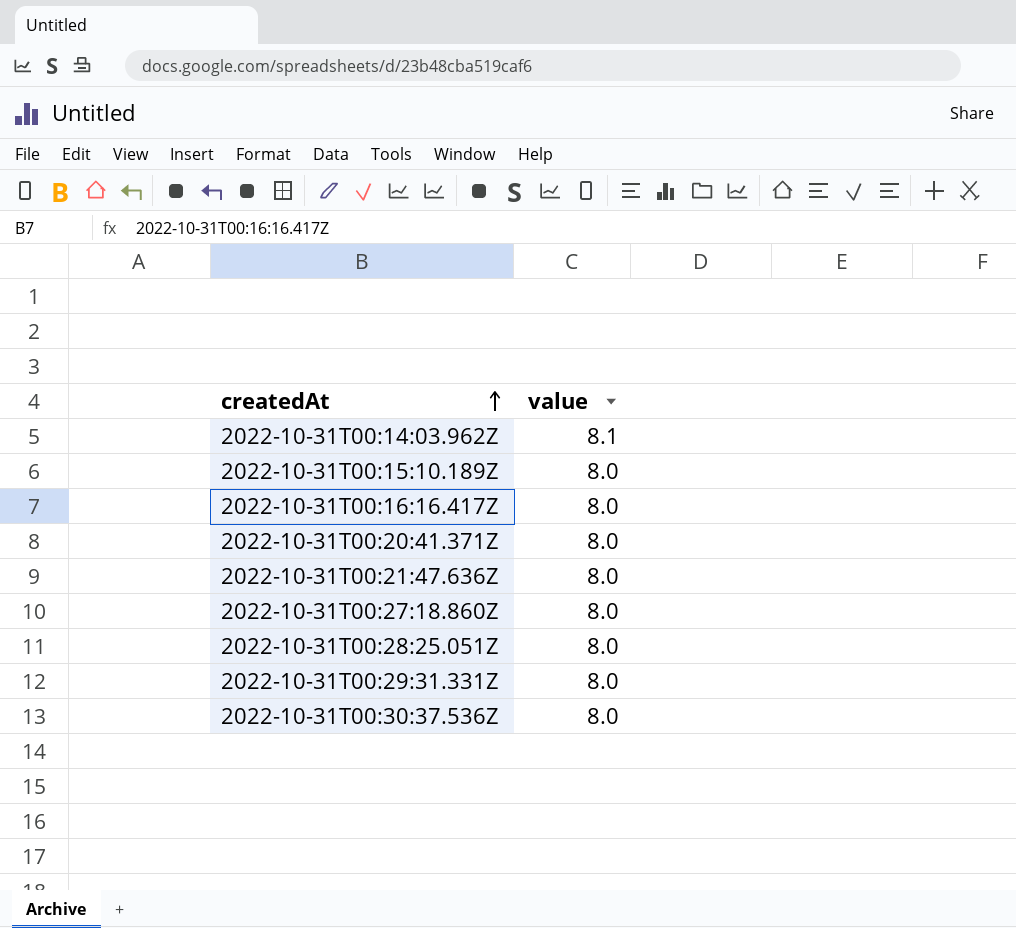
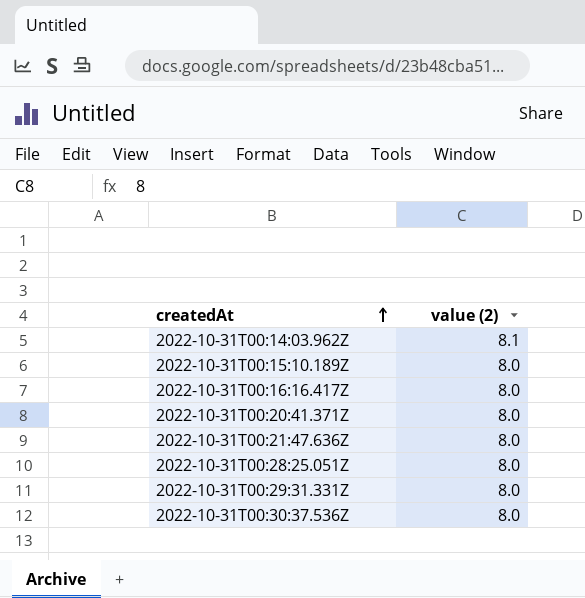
column name: value -> value (2)
row 2022-10-31T00:27:18.860Z: 8.0 -> none

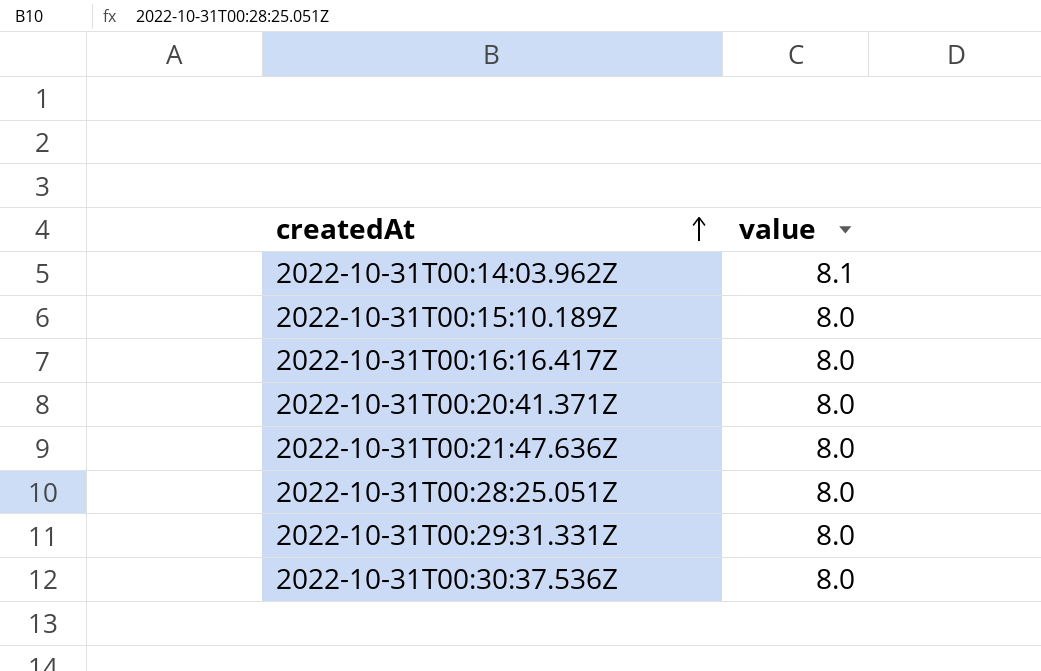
column name: value (2) -> value

